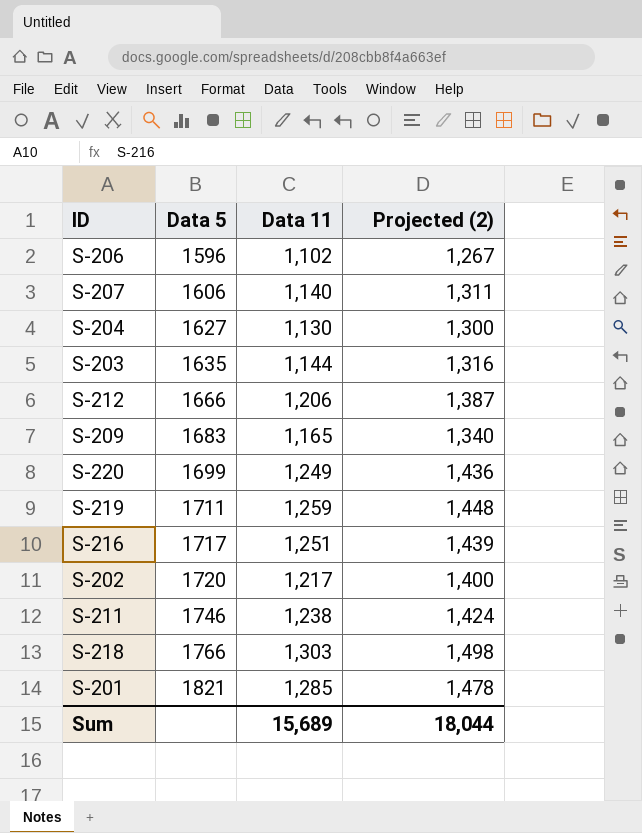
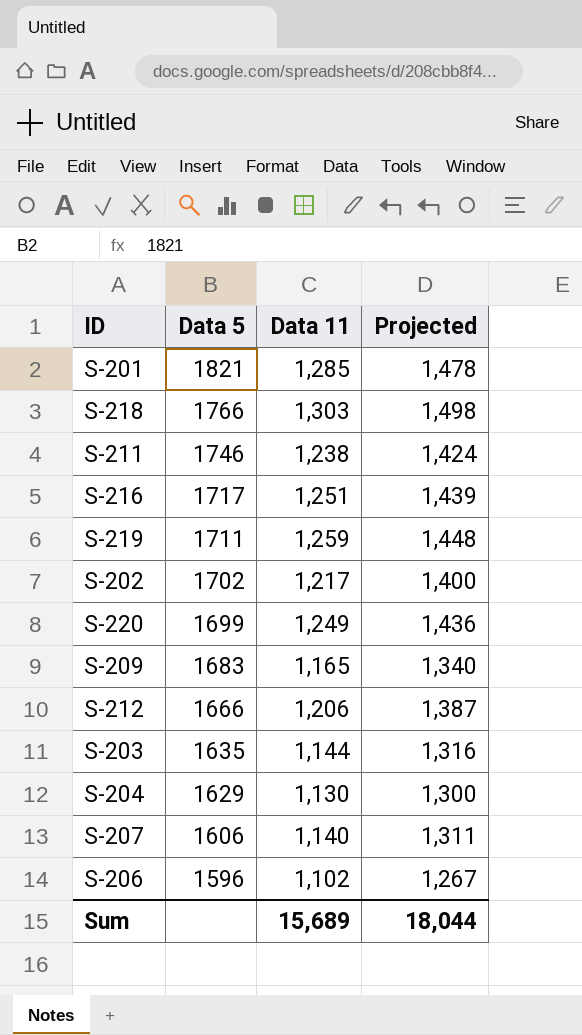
row order: Data 5 ascending -> Data 5 descending
column name: Projected (2) -> Projected
S-202 | Data 5: 1720 -> 1702
S-204 | Data 5: 1627 -> 1629

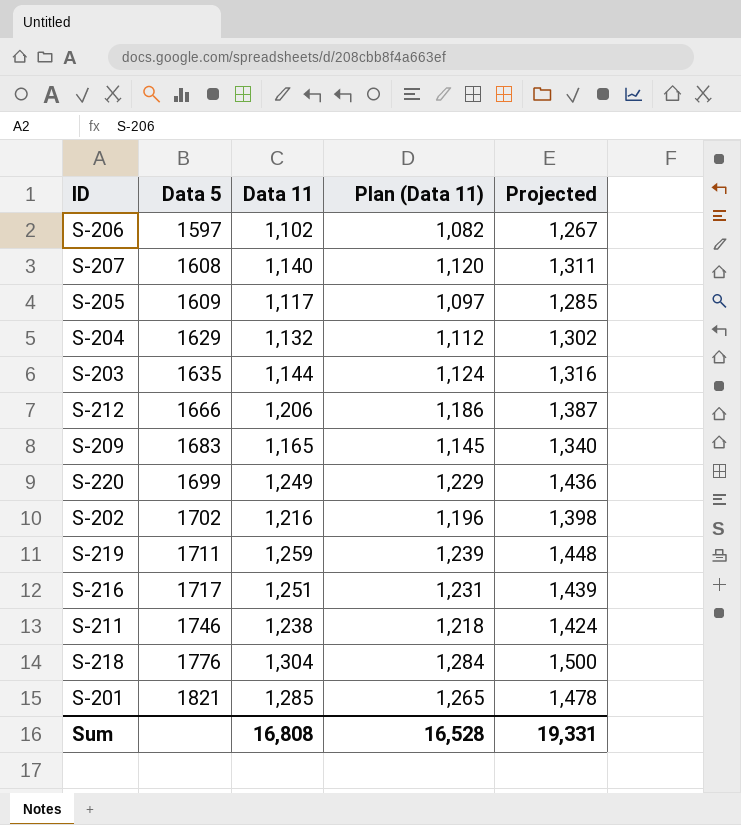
row order: Data 5 descending -> Data 5 ascending
column Plan (Data 11) | formula: none -> [Data 11] - 20
S-206 | Data 5: 1596 -> 1597
S-207 | Data 5: 1606 -> 1608
row S-205: none -> 1609 | 1,117 | 1,097 | 1,285
S-204 | Data 11: 1,130 -> 1,132
S-204 | Projected: 1,300 -> 1,302
S-202 | Data 11: 1,217 -> 1,216
S-202 | Projected: 1,400 -> 1,398
S-218 | Data 5: 1766 -> 1776
S-218 | Data 11: 1,303 -> 1,304
S-218 | Projected: 1,498 -> 1,500
Sum | Data 11: 15,689 -> 16,808
Sum | Projected: 18,044 -> 19,331

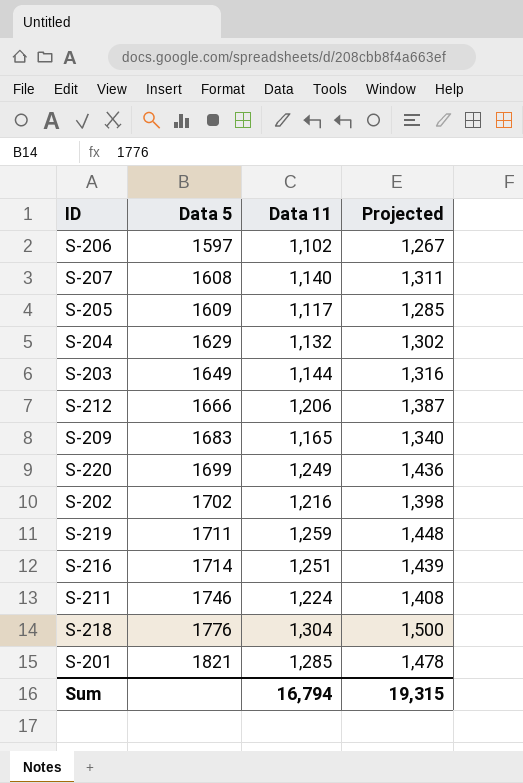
column Plan (Data 11) | formula: [Data 11] - 20 -> none
S-203 | Data 5: 1635 -> 1649
S-216 | Data 5: 1717 -> 1714
S-211 | Data 11: 1,238 -> 1,224
S-211 | Projected: 1,424 -> 1,408
Sum | Data 11: 16,808 -> 16,794
Sum | Projected: 19,331 -> 19,315

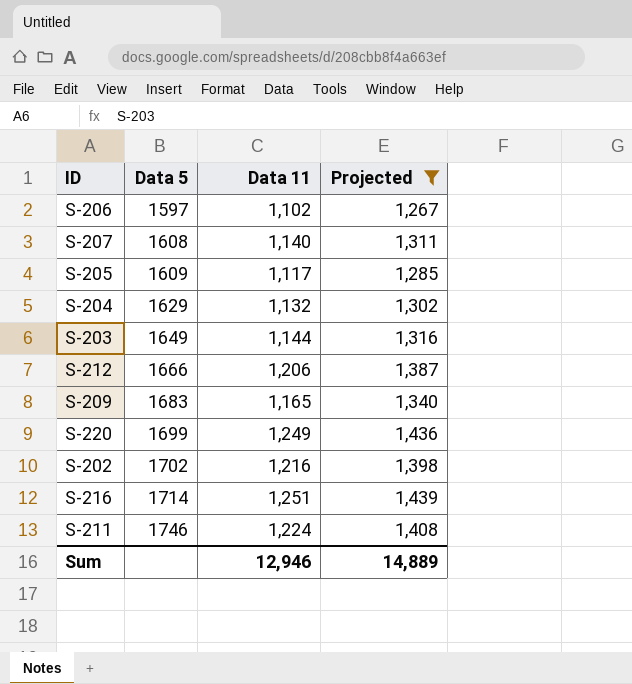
filter: none -> Projected <= 1,439
Sum | Data 11: 16,794 -> 12,946
Sum | Projected: 19,315 -> 14,889

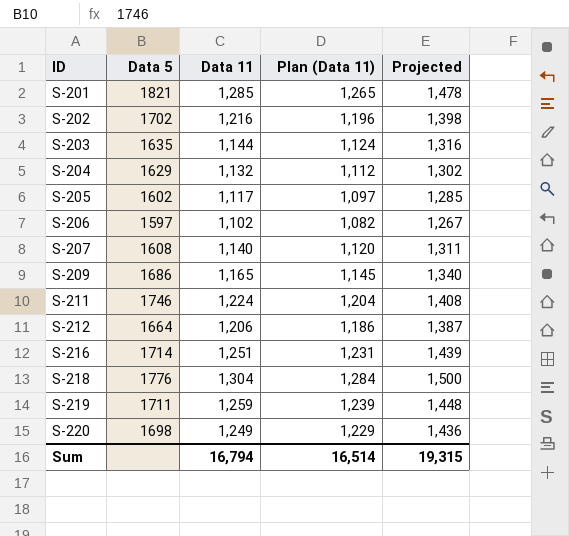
filter: Projected <= 1,439 -> none
row order: Data 5 ascending -> ID ascending
column Plan (Data 11) | formula: none -> [Data 11] - 20
S-203 | Data 5: 1649 -> 1635
S-205 | Data 5: 1609 -> 1602
S-209 | Data 5: 1683 -> 1686
S-212 | Data 5: 1666 -> 1664
S-220 | Data 5: 1699 -> 1698
Sum | Data 11: 12,946 -> 16,794
Sum | Projected: 14,889 -> 19,315

